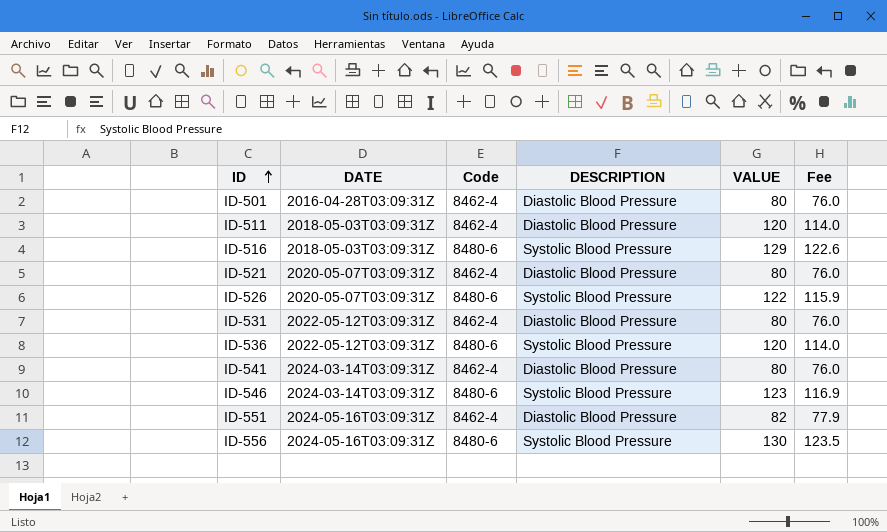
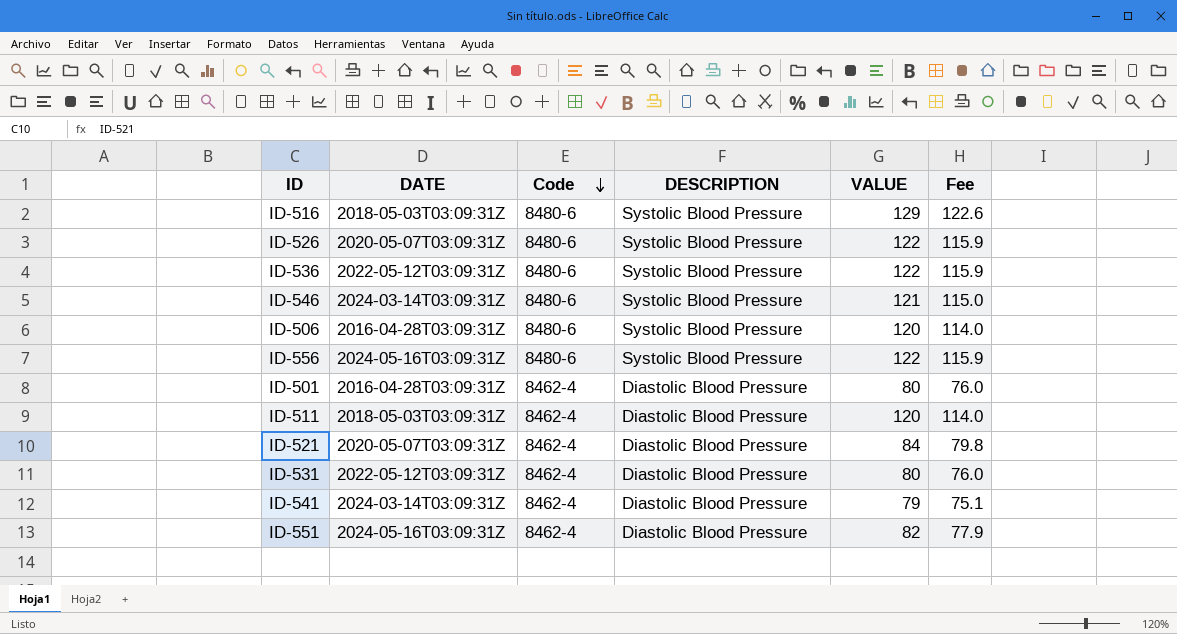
row order: ID ascending -> Code descending
ID-536 | VALUE: 120 -> 122
ID-536 | Fee: 114.0 -> 115.9
ID-546 | VALUE: 123 -> 121
ID-546 | Fee: 116.9 -> 115.0
row ID-506: none -> 2016-04-28T03:09:31Z | 8480-6 | Systolic Blood Pressure | 120 | 114.0
ID-556 | VALUE: 130 -> 122
ID-556 | Fee: 123.5 -> 115.9
ID-521 | VALUE: 80 -> 84
ID-521 | Fee: 76.0 -> 79.8
ID-541 | VALUE: 80 -> 79
ID-541 | Fee: 76.0 -> 75.1

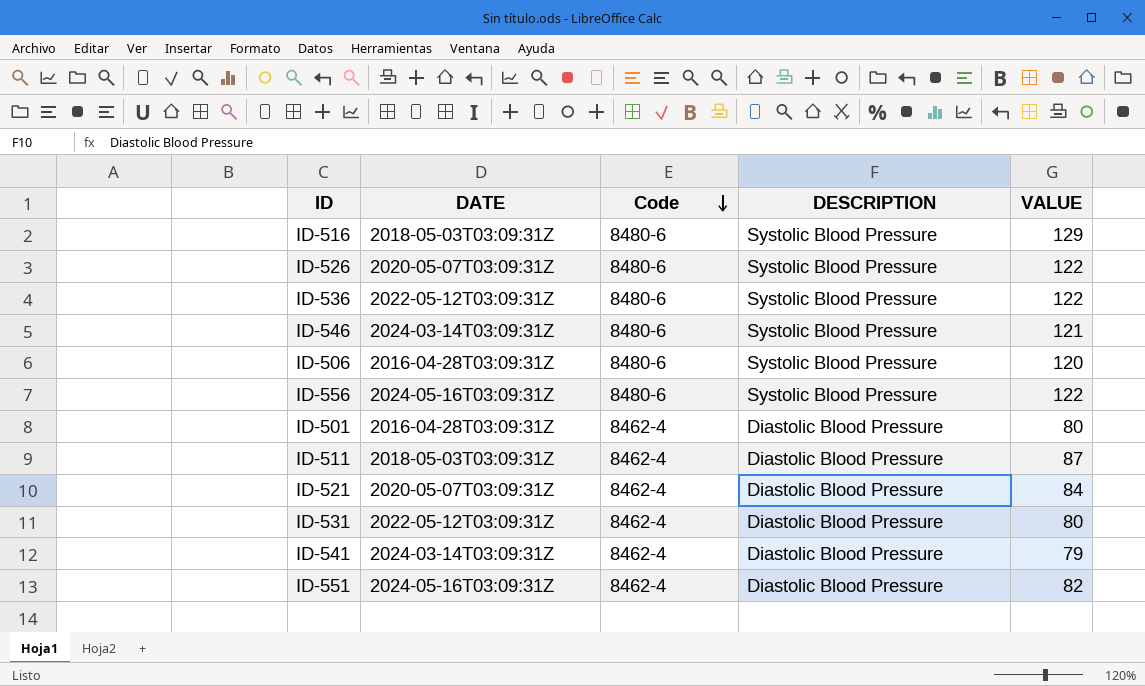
column Fee | formula: [VALUE] * 0.95 -> none
ID-511 | VALUE: 120 -> 87

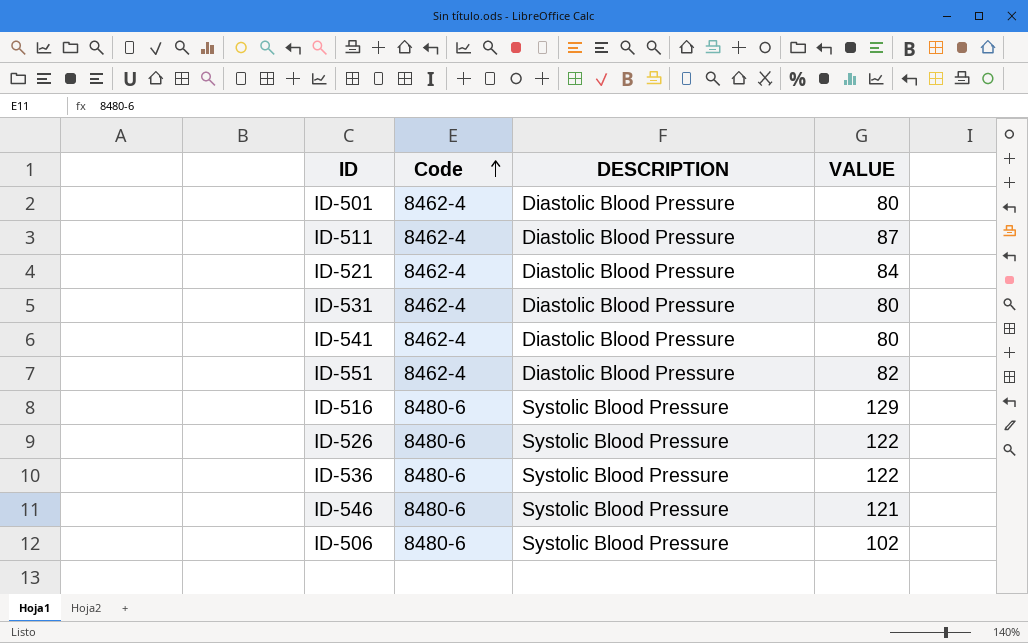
row order: Code descending -> Code ascending
column DATE | position: 2 -> none
row ID-556: 2024-05-16T03:09:31Z | 8480-6 | Systolic Blood Pressure | 122 -> none
ID-541 | VALUE: 79 -> 80
ID-506 | VALUE: 120 -> 102

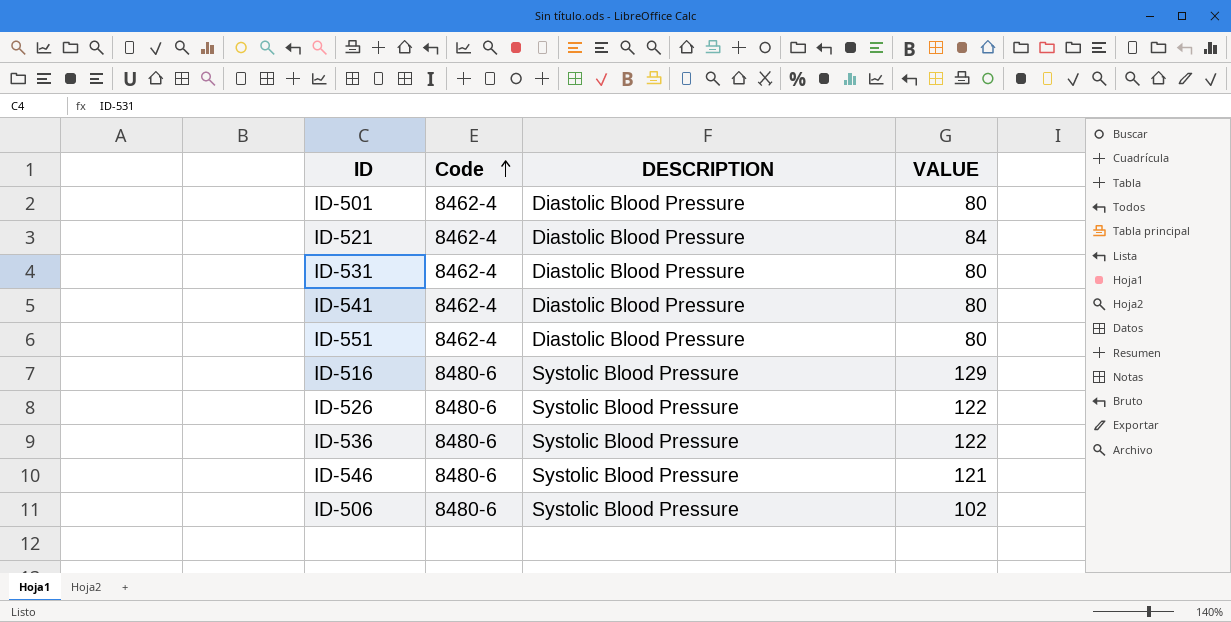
row ID-511: 8462-4 | Diastolic Blood Pressure | 87 -> none
ID-551 | VALUE: 82 -> 80

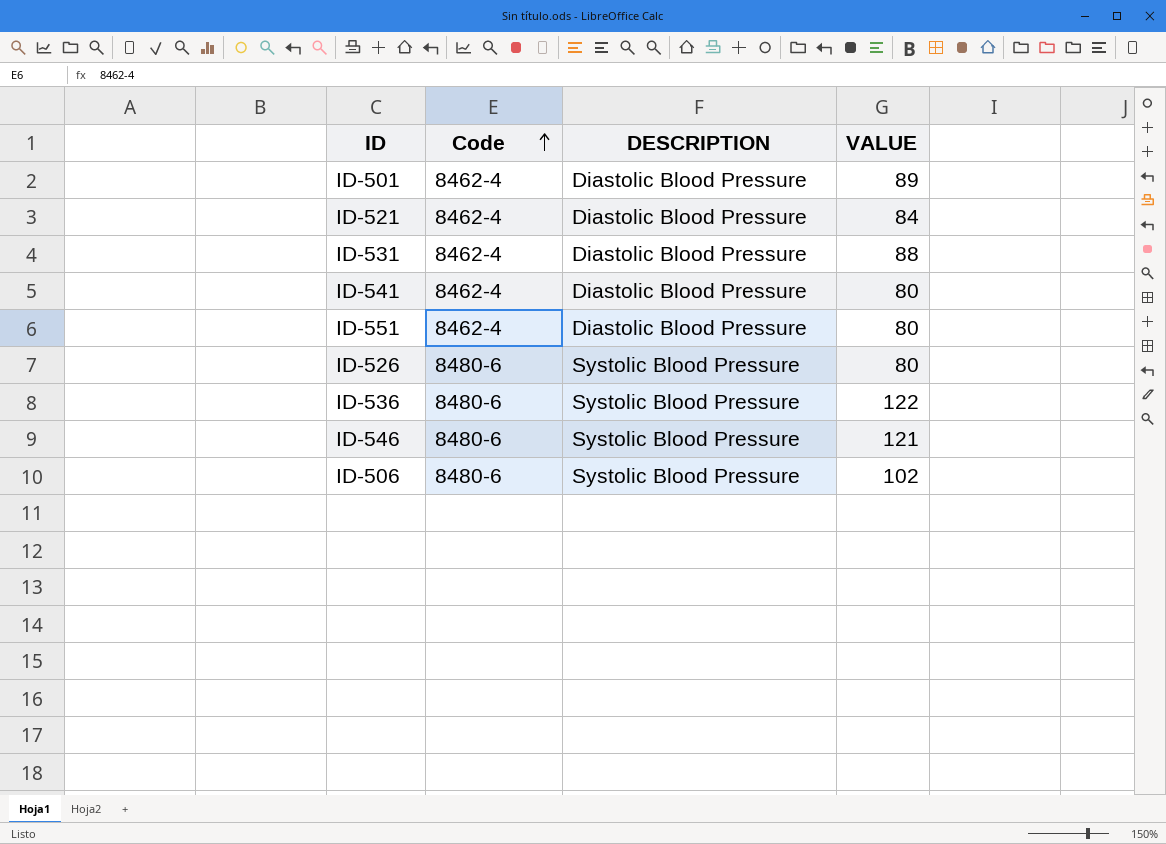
row ID-516: 8480-6 | Systolic Blood Pressure | 129 -> none
ID-501 | VALUE: 80 -> 89
ID-531 | VALUE: 80 -> 88
ID-526 | VALUE: 122 -> 80

